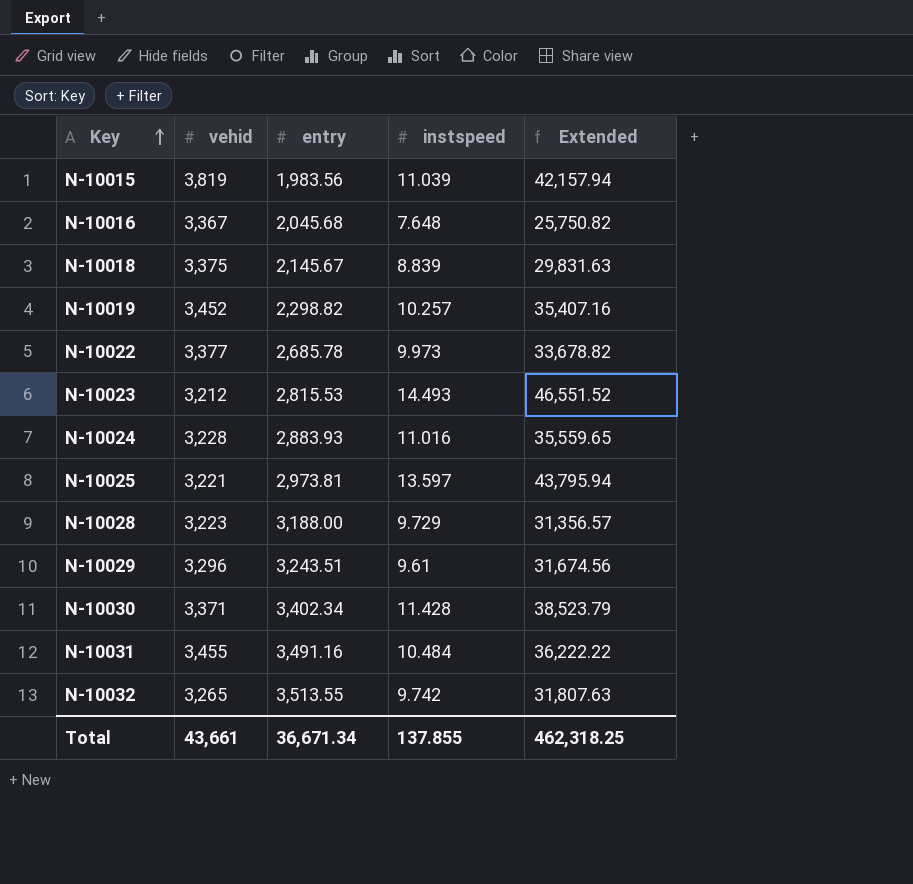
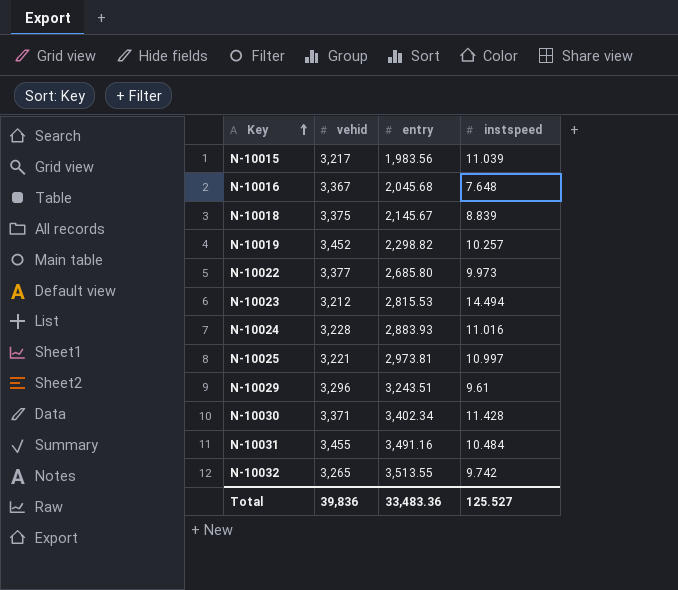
column Extended | formula: [vehid] * [instspeed] -> none
row N-10028: 3,223 | 3,188.00 | 9.729 | 31,356.57 -> none
N-10015 | vehid: 3,819 -> 3,217
N-10022 | entry: 2,685.78 -> 2,685.80
N-10023 | instspeed: 14.493 -> 14.494
N-10025 | instspeed: 13.597 -> 10.997
Total | vehid: 43,661 -> 39,836
Total | entry: 36,671.34 -> 33,483.36
Total | instspeed: 137.855 -> 125.527

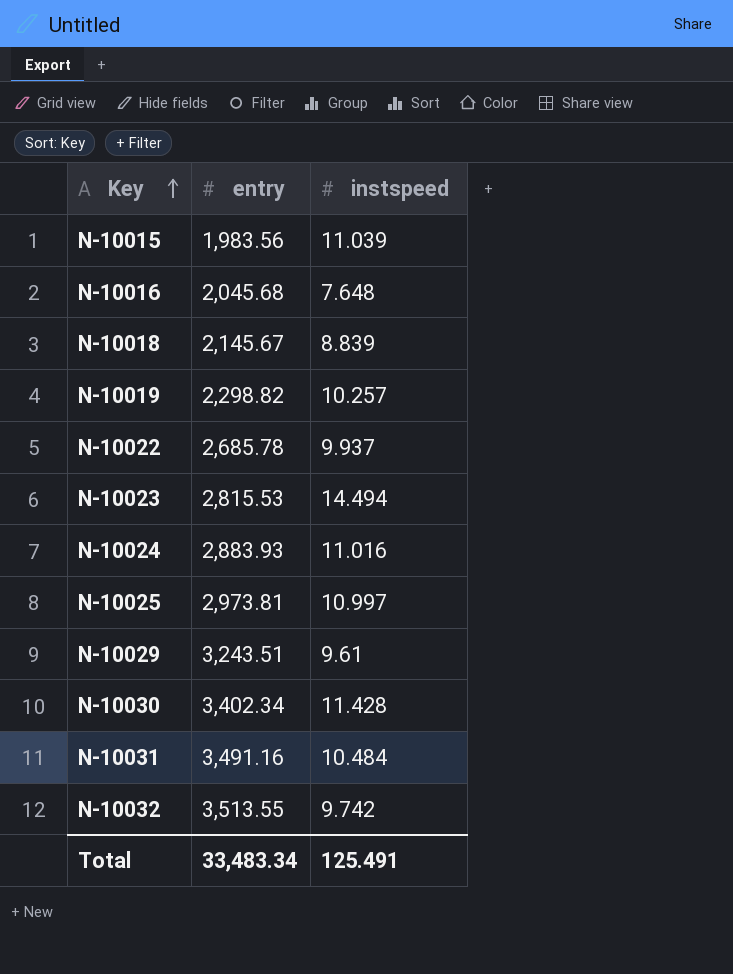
column vehid | position: 2 -> none
N-10022 | entry: 2,685.80 -> 2,685.78
N-10022 | instspeed: 9.973 -> 9.937
Total | entry: 33,483.36 -> 33,483.34
Total | instspeed: 125.527 -> 125.491

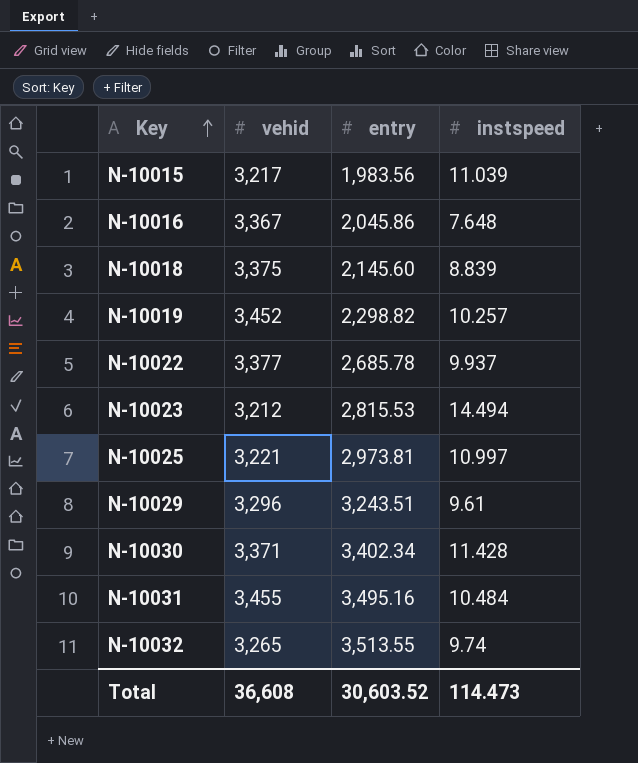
column vehid | position: none -> 2
row N-10024: 2,883.93 | 11.016 -> none
N-10016 | entry: 2,045.68 -> 2,045.86
N-10018 | entry: 2,145.67 -> 2,145.60
N-10031 | entry: 3,491.16 -> 3,495.16
N-10032 | instspeed: 9.742 -> 9.74
Total | entry: 33,483.34 -> 30,603.52
Total | instspeed: 125.491 -> 114.473

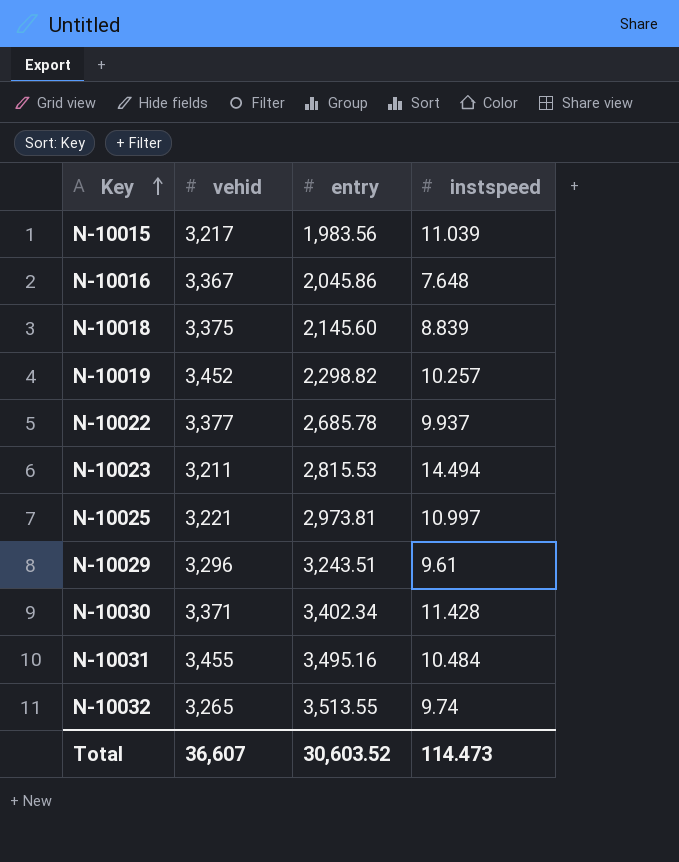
N-10023 | vehid: 3,212 -> 3,211
Total | vehid: 36,608 -> 36,607

